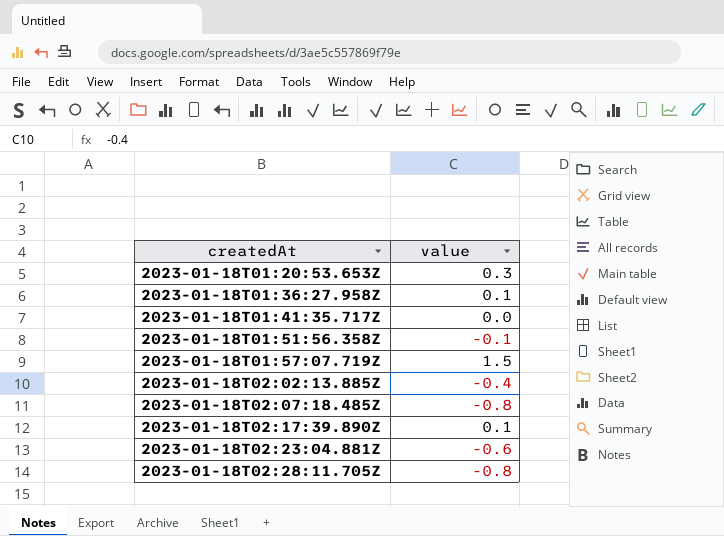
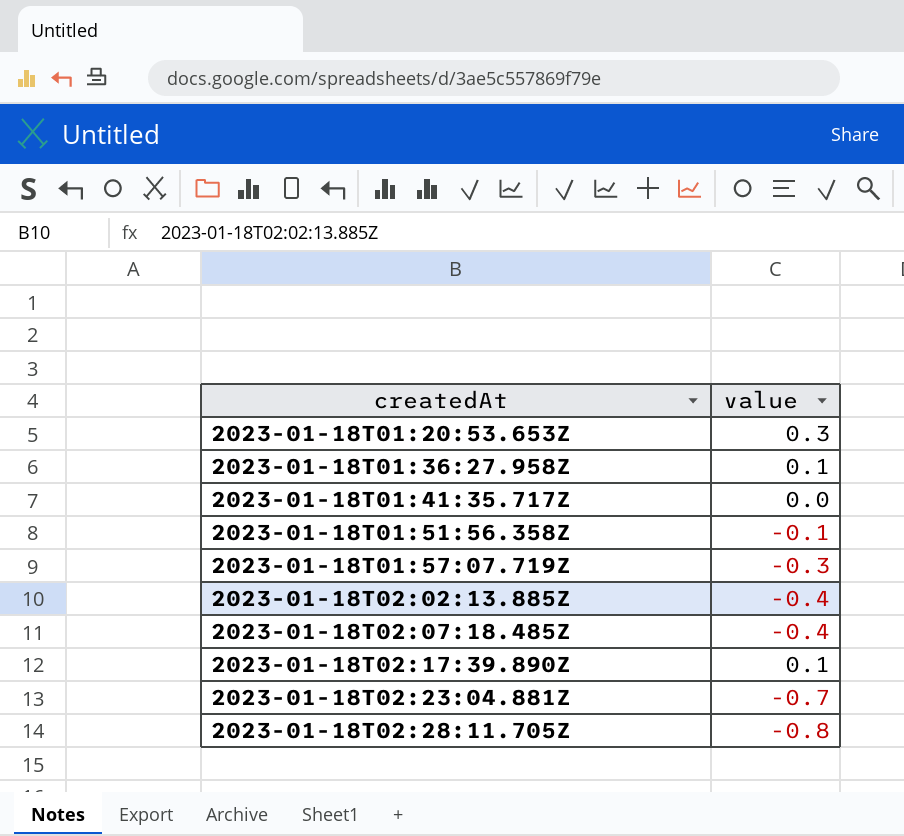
2023-01-18T01:57:07.719Z | value: 1.5 -> -0.3
2023-01-18T02:07:18.485Z | value: -0.8 -> -0.4
2023-01-18T02:23:04.881Z | value: -0.6 -> -0.7

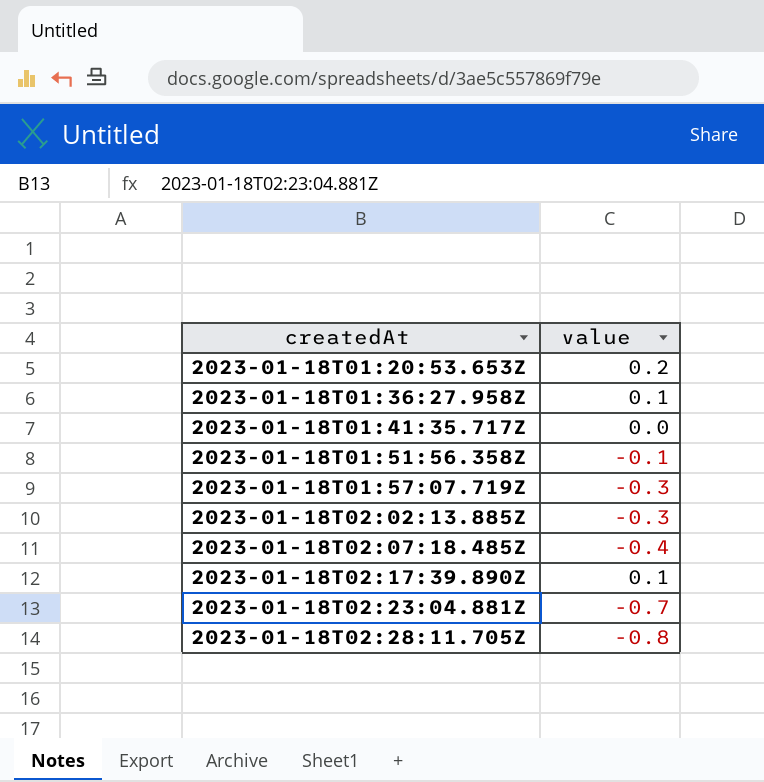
2023-01-18T01:20:53.653Z | value: 0.3 -> 0.2
2023-01-18T02:02:13.885Z | value: -0.4 -> -0.3

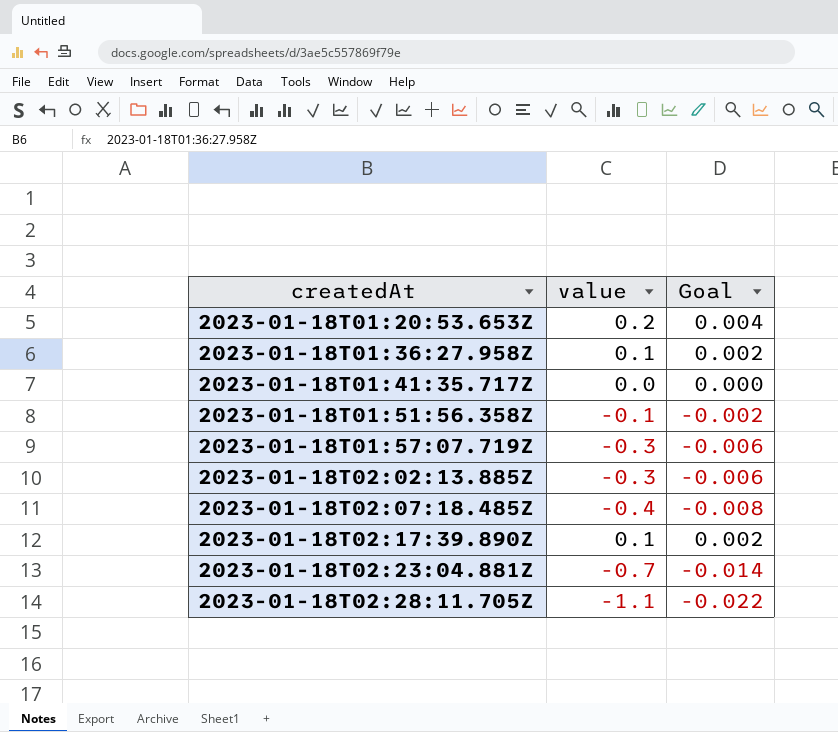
column Goal | formula: none -> [value] * 0.02
2023-01-18T02:28:11.705Z | value: -0.8 -> -1.1

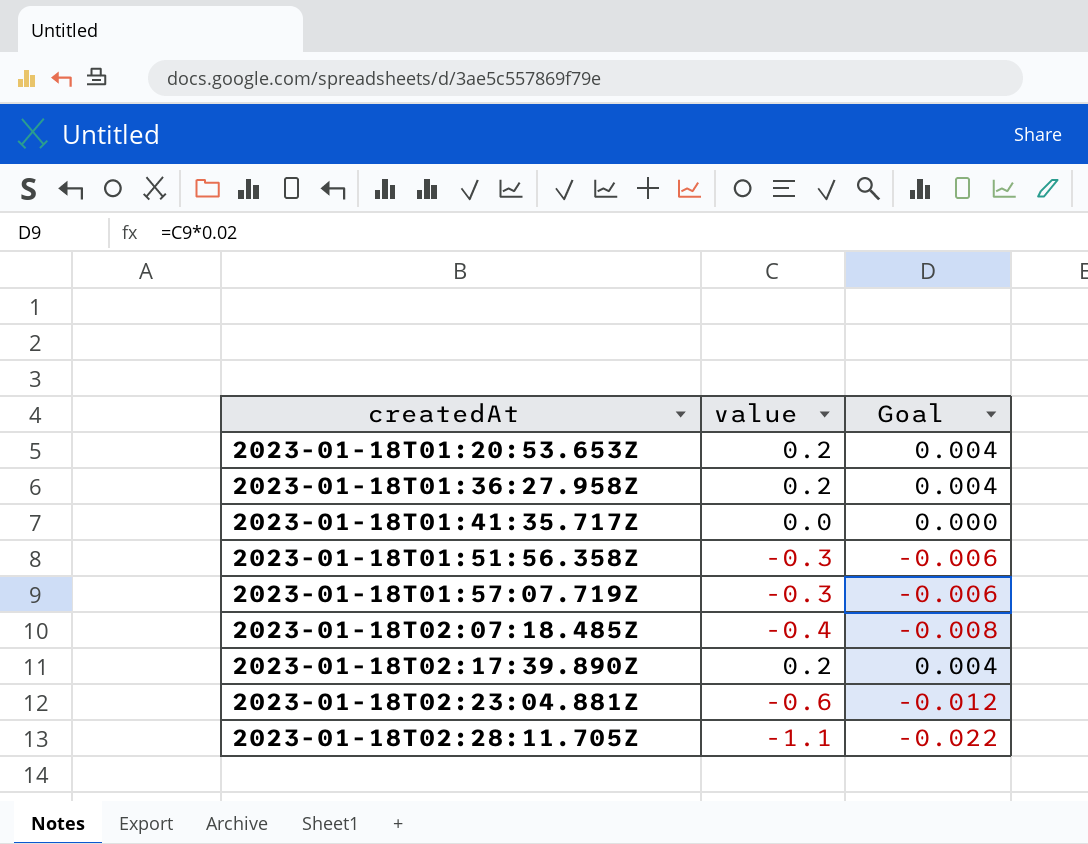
row 2023-01-18T02:02:13.885Z: -0.3 | -0.006 -> none
2023-01-18T01:36:27.958Z | value: 0.1 -> 0.2
2023-01-18T01:36:27.958Z | Goal: 0.002 -> 0.004
2023-01-18T01:51:56.358Z | value: -0.1 -> -0.3
2023-01-18T01:51:56.358Z | Goal: -0.002 -> -0.006
2023-01-18T02:17:39.890Z | value: 0.1 -> 0.2
2023-01-18T02:17:39.890Z | Goal: 0.002 -> 0.004
2023-01-18T02:23:04.881Z | value: -0.7 -> -0.6
2023-01-18T02:23:04.881Z | Goal: -0.014 -> -0.012

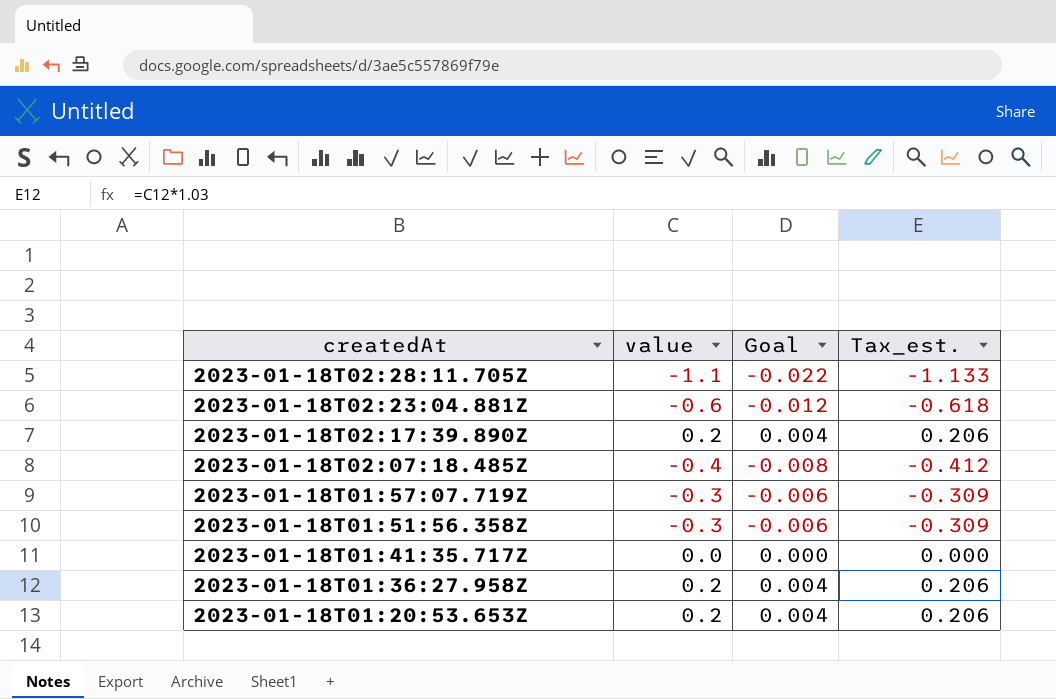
row order: createdAt ascending -> createdAt descending
column Tax_est. | formula: none -> [value] * 1.03

